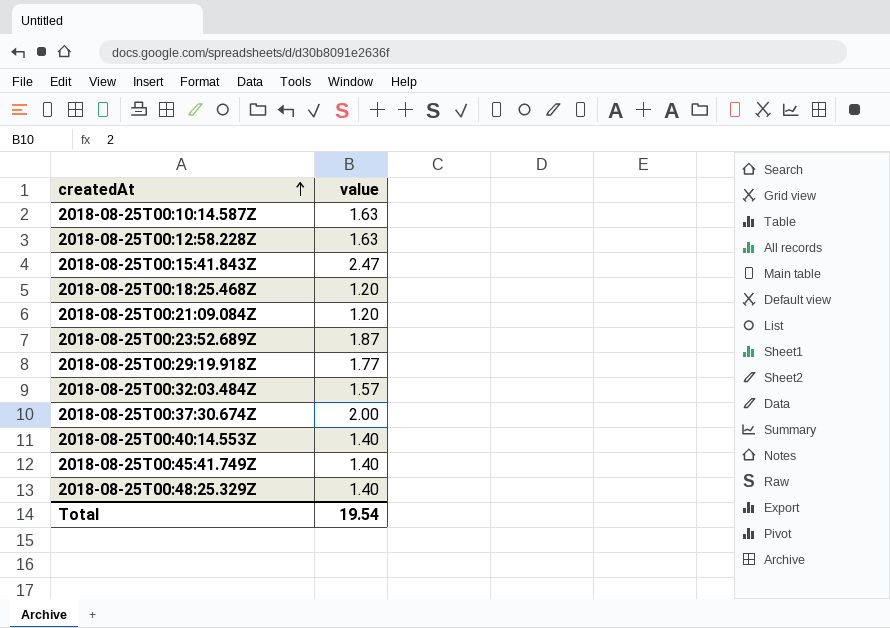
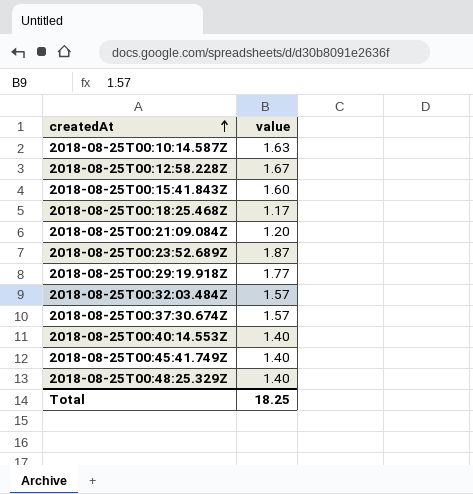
2018-08-25T00:12:58.228Z | value: 1.63 -> 1.67
2018-08-25T00:15:41.843Z | value: 2.47 -> 1.60
2018-08-25T00:18:25.468Z | value: 1.20 -> 1.17
2018-08-25T00:37:30.674Z | value: 2.00 -> 1.57
Total | value: 19.54 -> 18.25

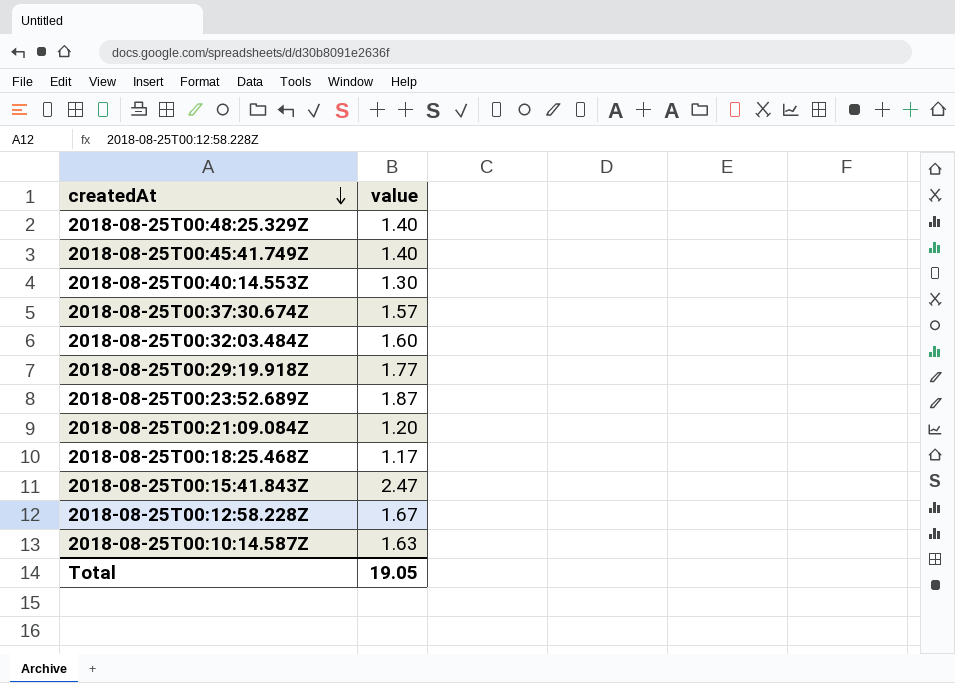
row order: createdAt ascending -> createdAt descending
2018-08-25T00:40:14.553Z | value: 1.40 -> 1.30
2018-08-25T00:32:03.484Z | value: 1.57 -> 1.60
2018-08-25T00:15:41.843Z | value: 1.60 -> 2.47
Total | value: 18.25 -> 19.05

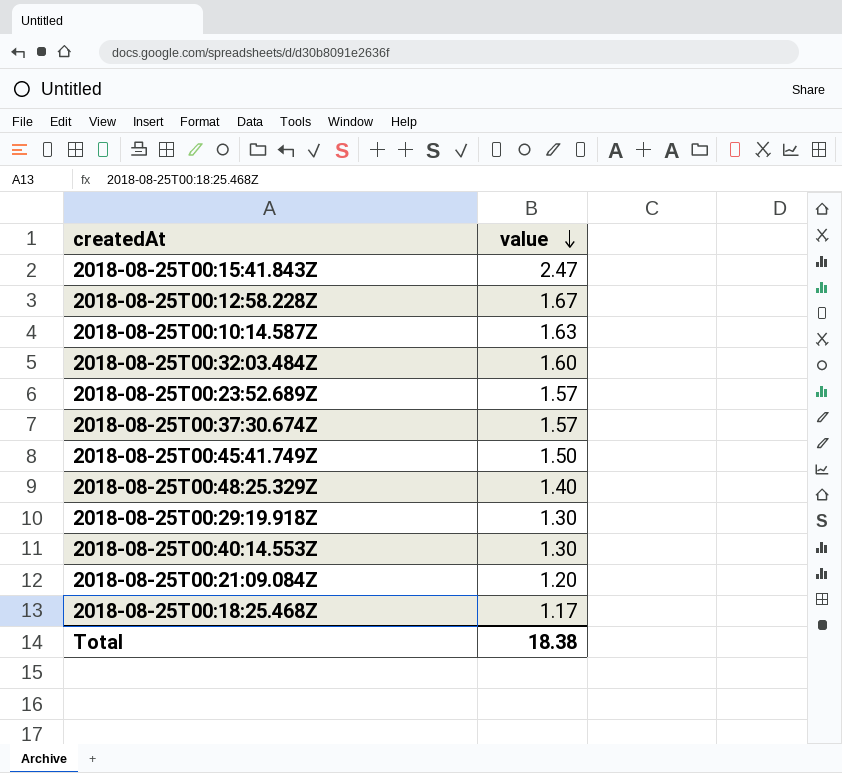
row order: createdAt descending -> value descending
2018-08-25T00:23:52.689Z | value: 1.87 -> 1.57
2018-08-25T00:45:41.749Z | value: 1.40 -> 1.50
2018-08-25T00:29:19.918Z | value: 1.77 -> 1.30
Total | value: 19.05 -> 18.38

